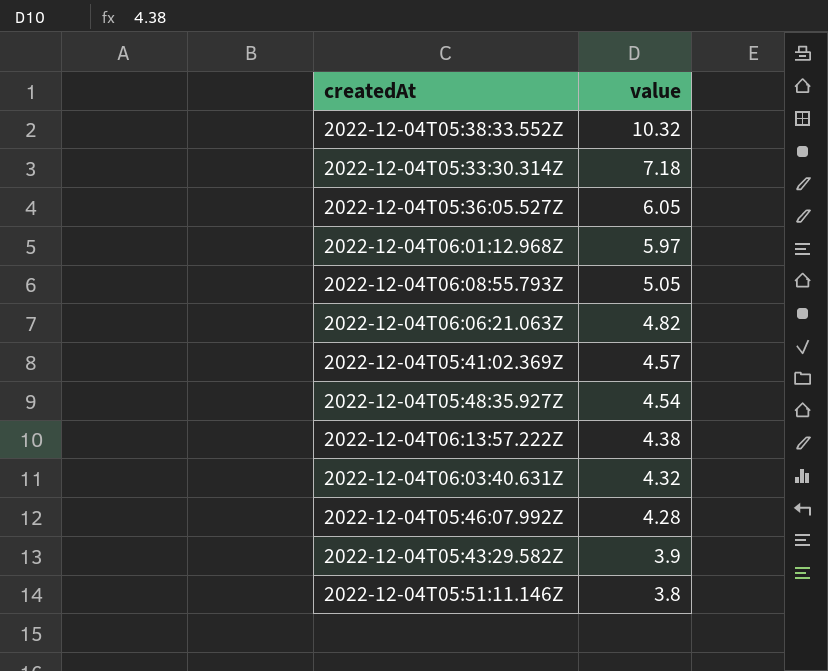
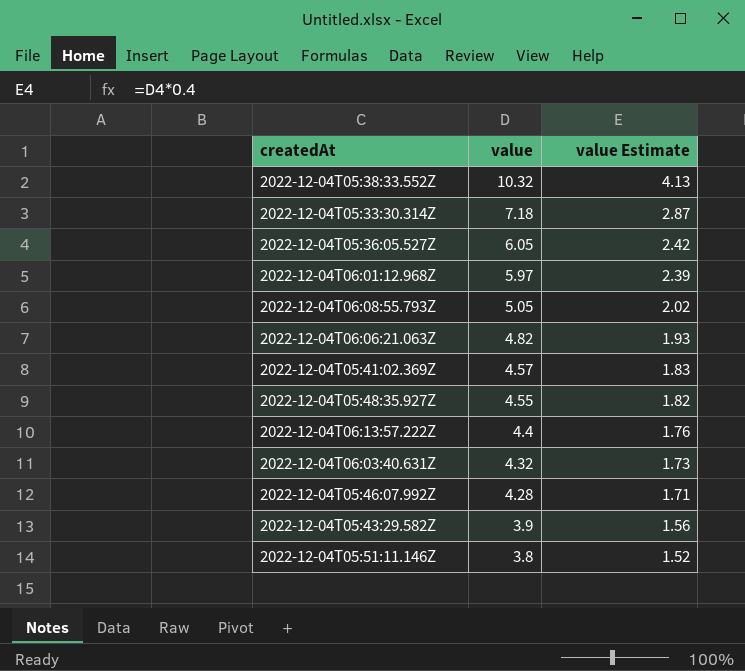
column value Estimate | formula: none -> [value] * 0.4
2022-12-04T05:48:35.927Z | value: 4.54 -> 4.55
2022-12-04T06:13:57.222Z | value: 4.38 -> 4.4

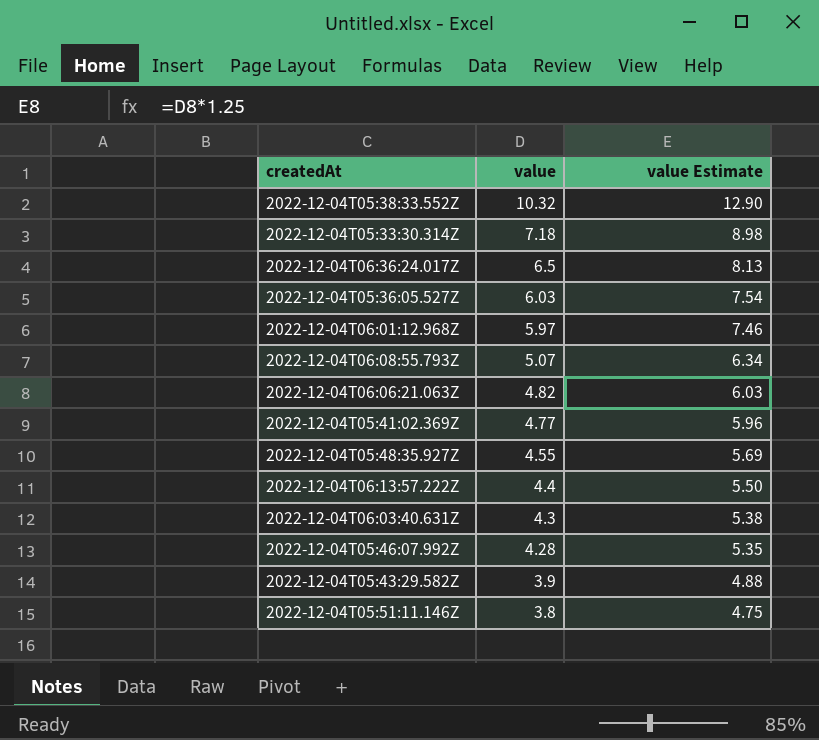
column value Estimate | formula: [value] * 0.4 -> [value] * 1.25
row 2022-12-04T06:36:24.017Z: none -> 6.5 | 8.13
2022-12-04T05:36:05.527Z | value: 6.05 -> 6.03
2022-12-04T06:08:55.793Z | value: 5.05 -> 5.07
2022-12-04T05:41:02.369Z | value: 4.57 -> 4.77
2022-12-04T06:03:40.631Z | value: 4.32 -> 4.3

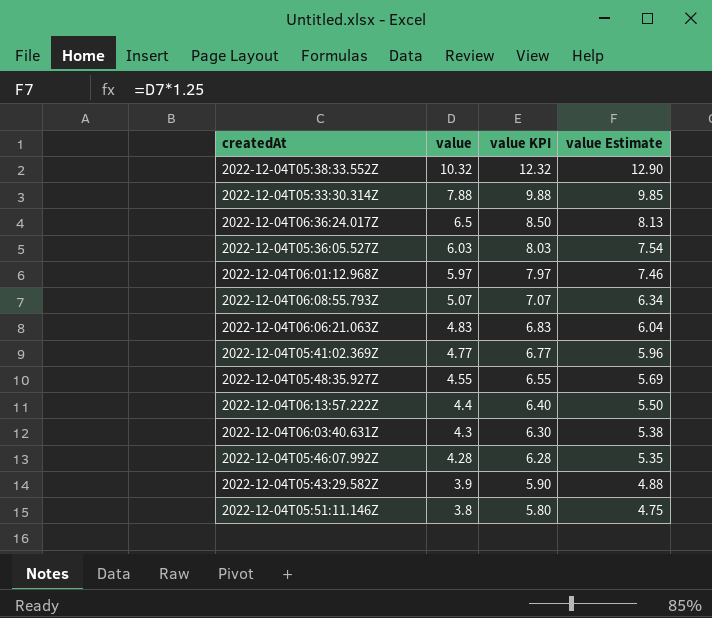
column value KPI | formula: none -> [value] + 2
2022-12-04T05:33:30.314Z | value: 7.18 -> 7.88
2022-12-04T05:33:30.314Z | value Estimate: 8.98 -> 9.85
2022-12-04T06:06:21.063Z | value: 4.82 -> 4.83
2022-12-04T06:06:21.063Z | value Estimate: 6.03 -> 6.04

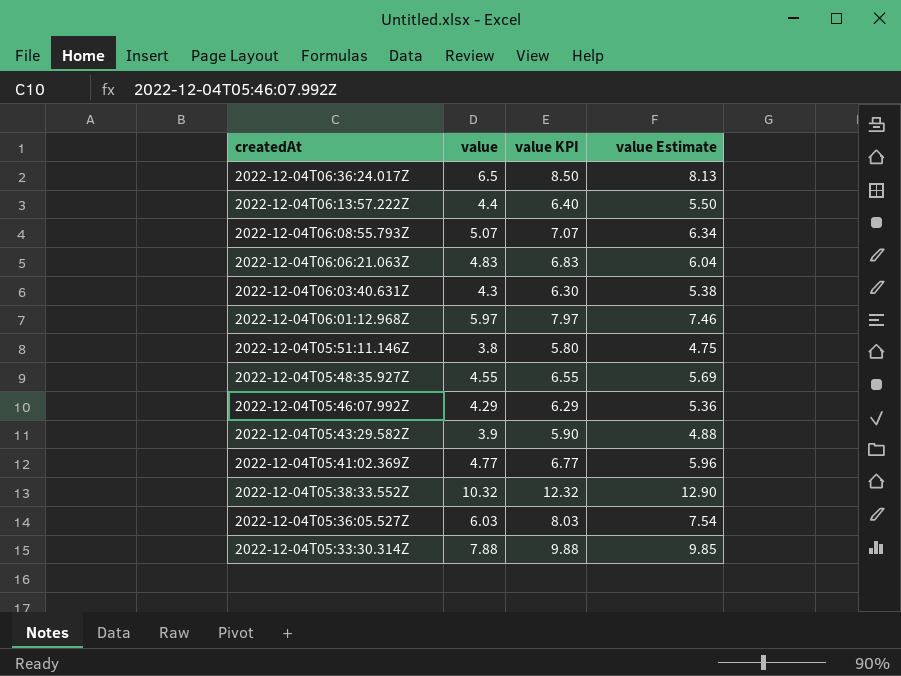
row order: value descending -> createdAt descending
2022-12-04T05:46:07.992Z | value: 4.28 -> 4.29
2022-12-04T05:46:07.992Z | value KPI: 6.28 -> 6.29
2022-12-04T05:46:07.992Z | value Estimate: 5.35 -> 5.36

